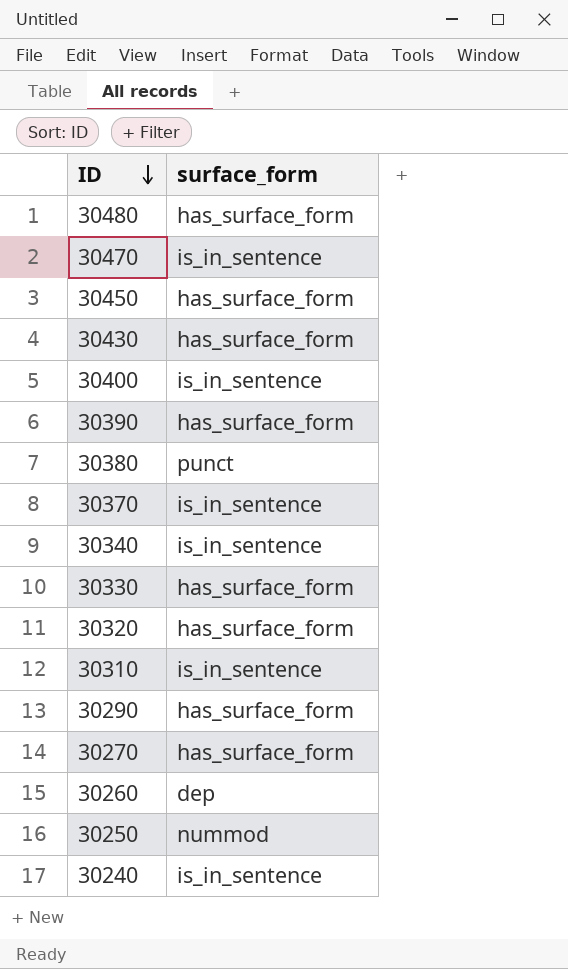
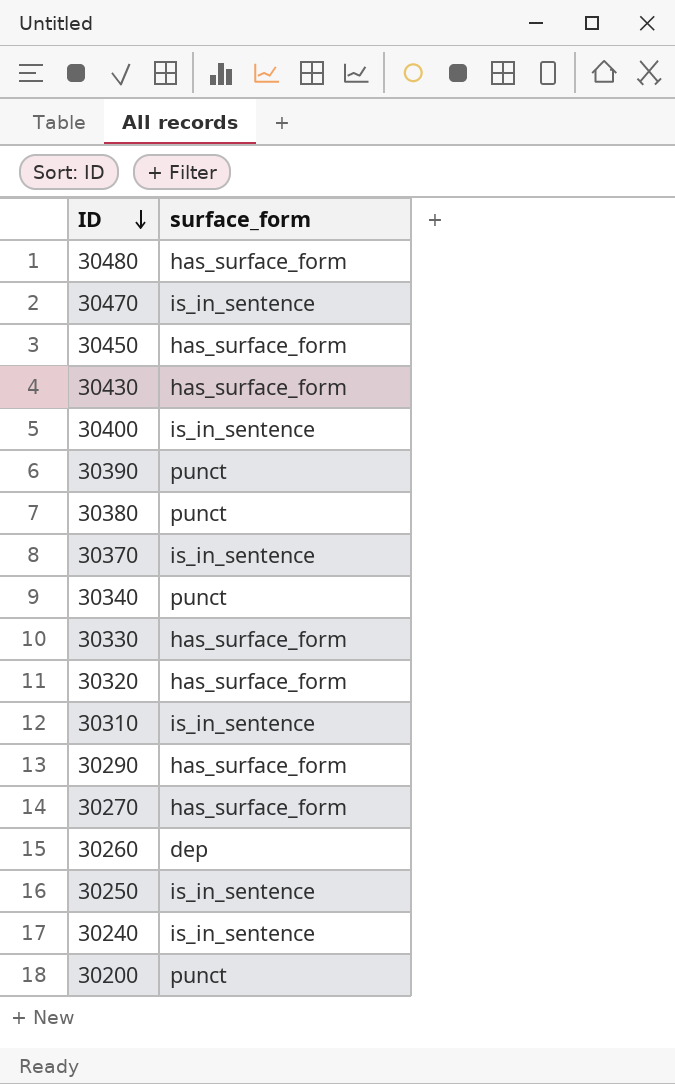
30390 | surface_form: has_surface_form -> punct
30340 | surface_form: is_in_sentence -> punct
30250 | surface_form: nummod -> is_in_sentence
row 30200: none -> punct

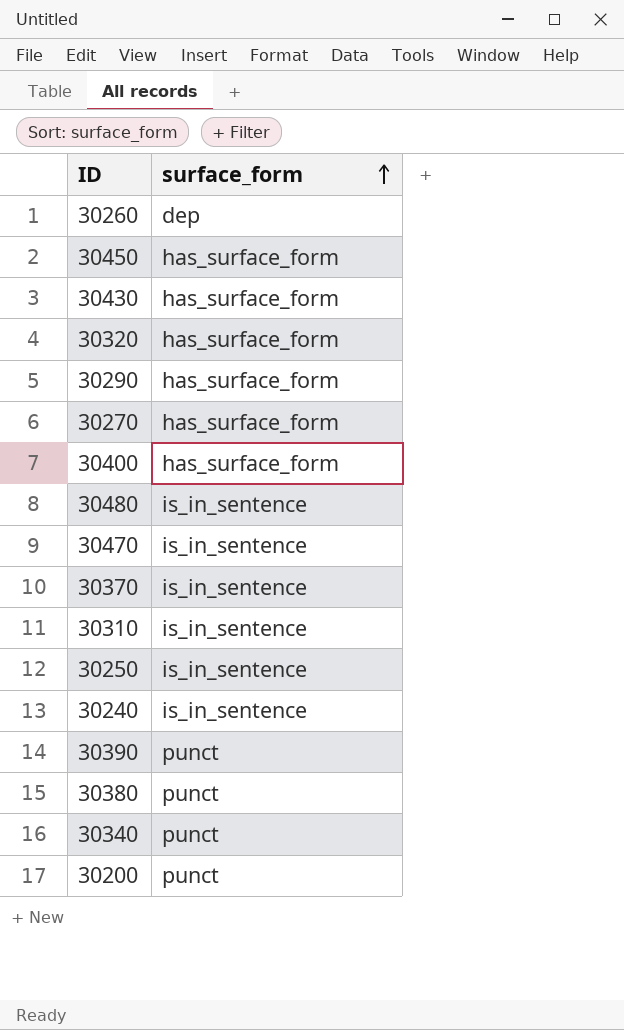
row order: ID descending -> surface_form ascending
row 30330: has_surface_form -> none
30400 | surface_form: is_in_sentence -> has_surface_form
30480 | surface_form: has_surface_form -> is_in_sentence

